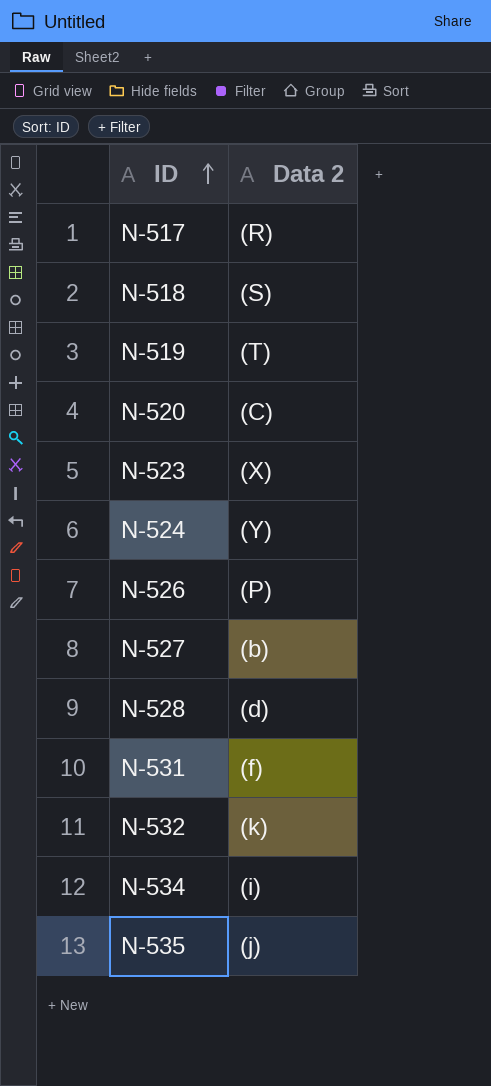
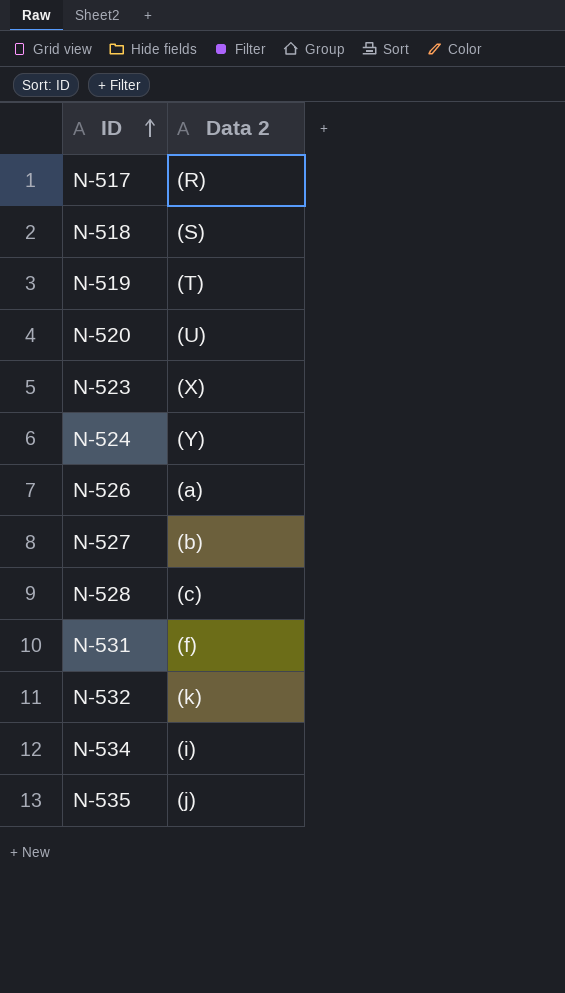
N-520 | Data 2: (C) -> (U)
N-526 | Data 2: (P) -> (a)
N-528 | Data 2: (d) -> (c)

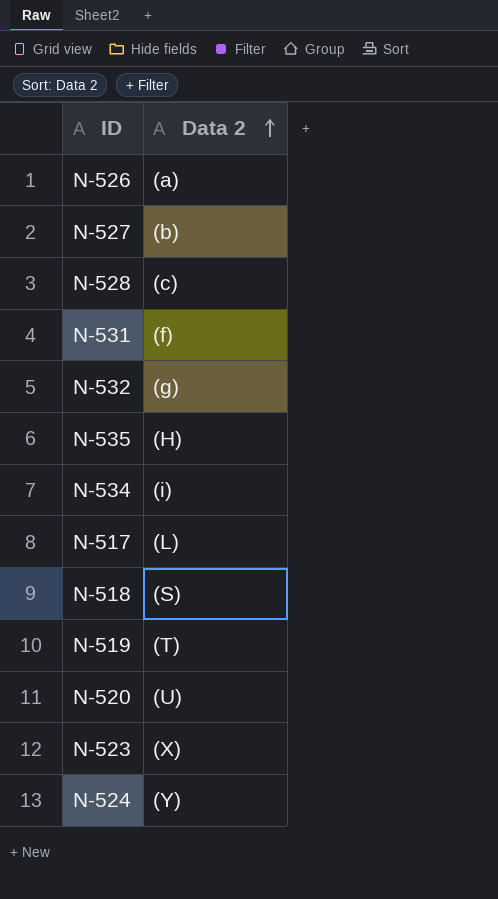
row order: ID ascending -> Data 2 ascending
N-532 | Data 2: (k) -> (g)
N-535 | Data 2: (j) -> (H)
N-517 | Data 2: (R) -> (L)

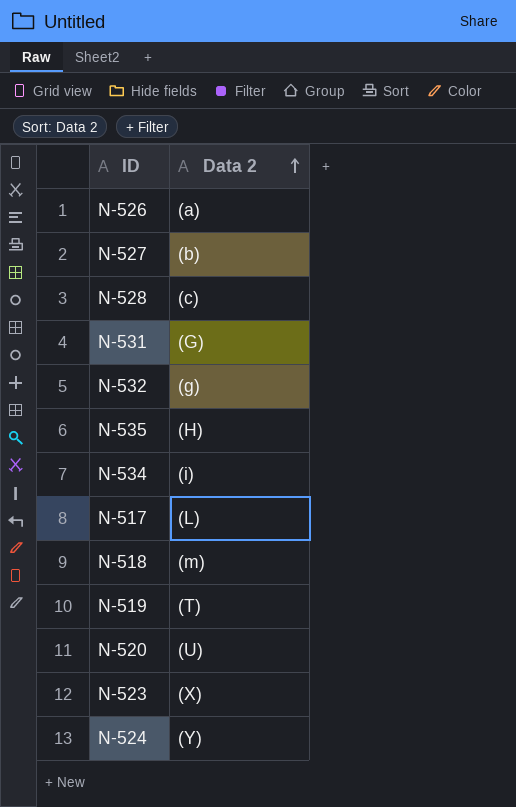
N-531 | Data 2: (f) -> (G)
N-518 | Data 2: (S) -> (m)

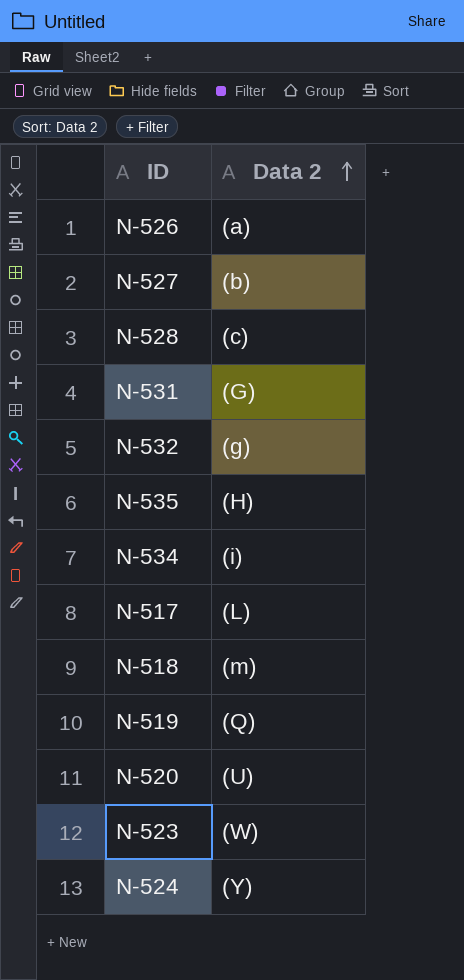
N-519 | Data 2: (T) -> (Q)
N-523 | Data 2: (X) -> (W)

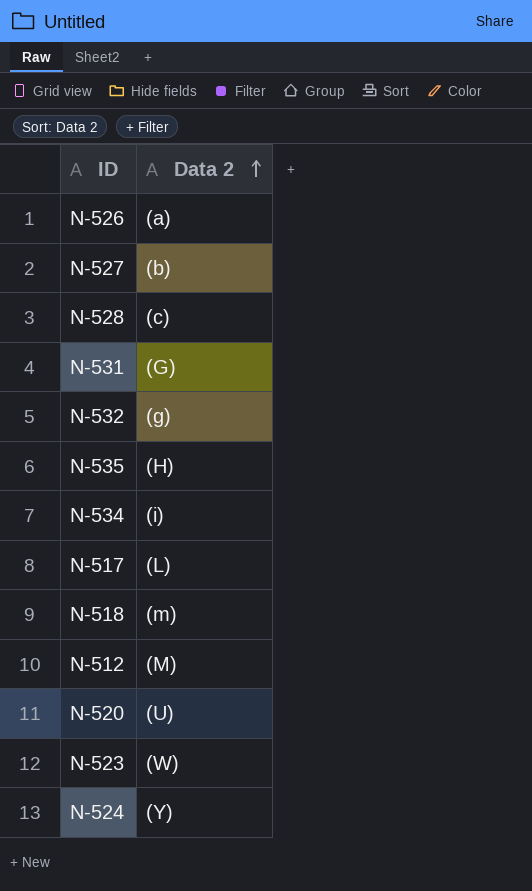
row N-519: (Q) -> none
row N-512: none -> (M)

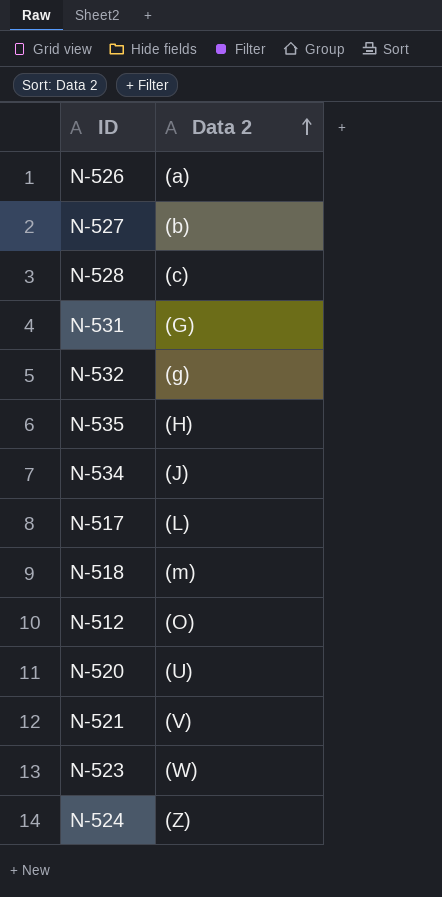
N-534 | Data 2: (i) -> (J)
N-512 | Data 2: (M) -> (O)
row N-521: none -> (V)
N-524 | Data 2: (Y) -> (Z)

